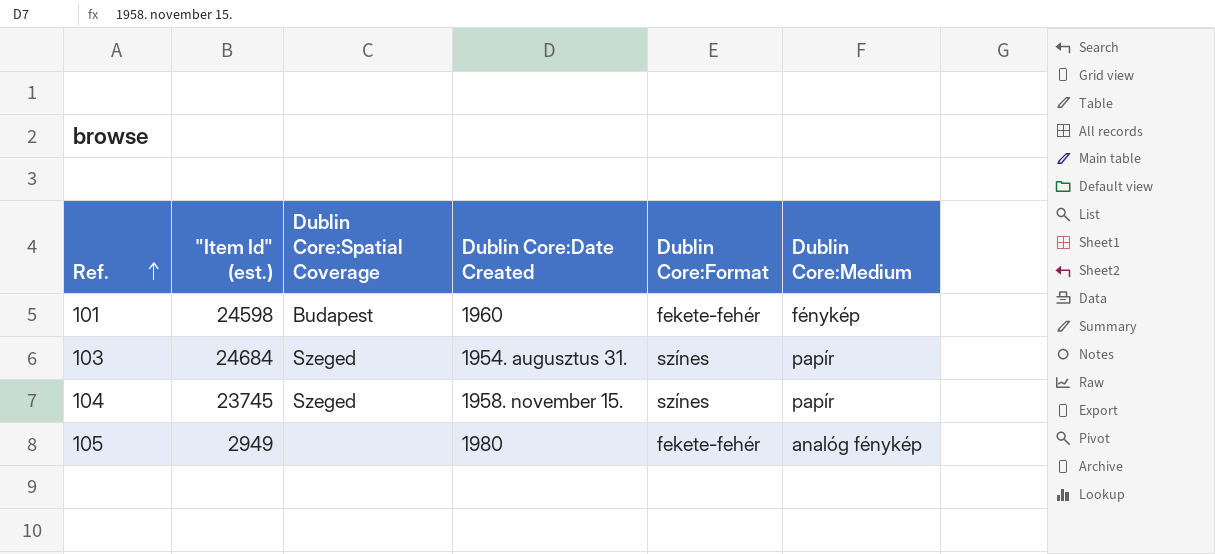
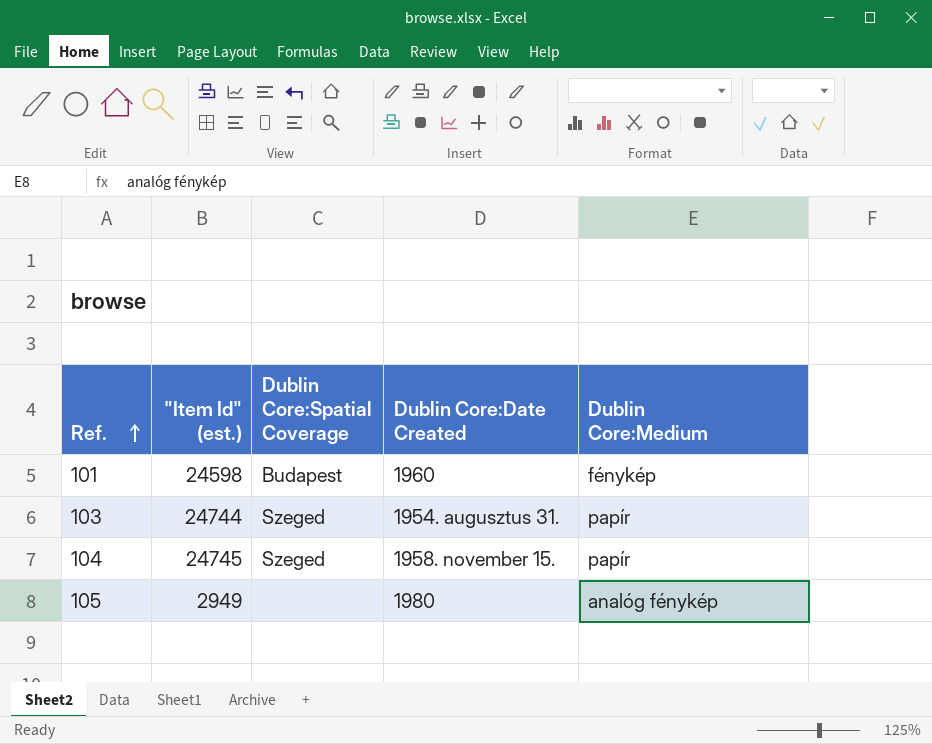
column Dublin Core:Format | position: 5 -> none
103 | "Item Id" (est.): 24684 -> 24744
104 | "Item Id" (est.): 23745 -> 24745

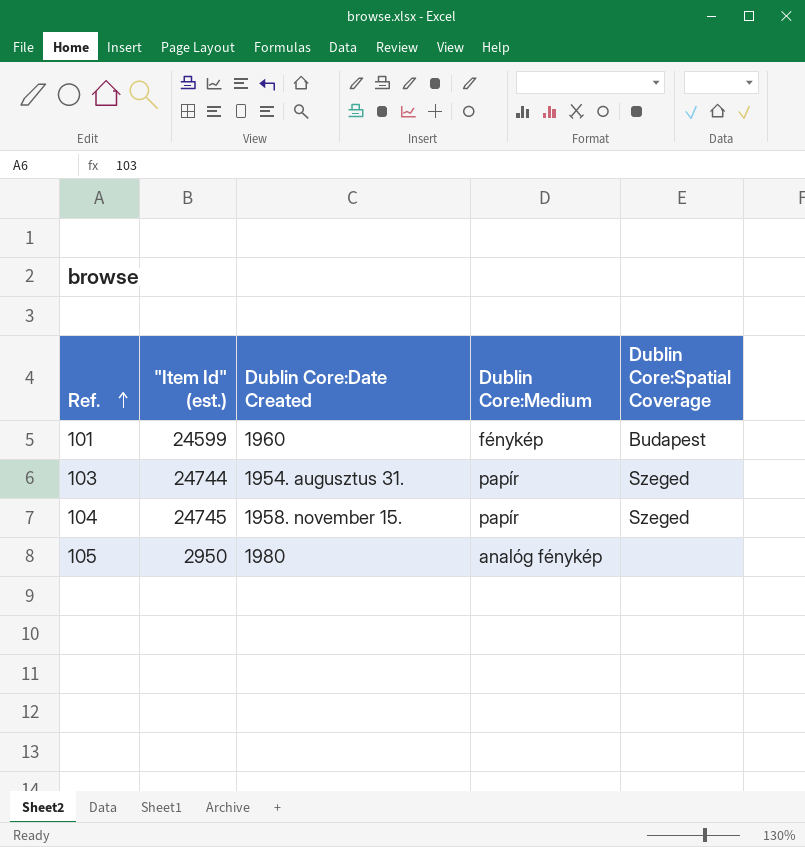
column Dublin Core:Spatial Coverage | position: 3 -> 5
101 | "Item Id" (est.): 24598 -> 24599
105 | "Item Id" (est.): 2949 -> 2950

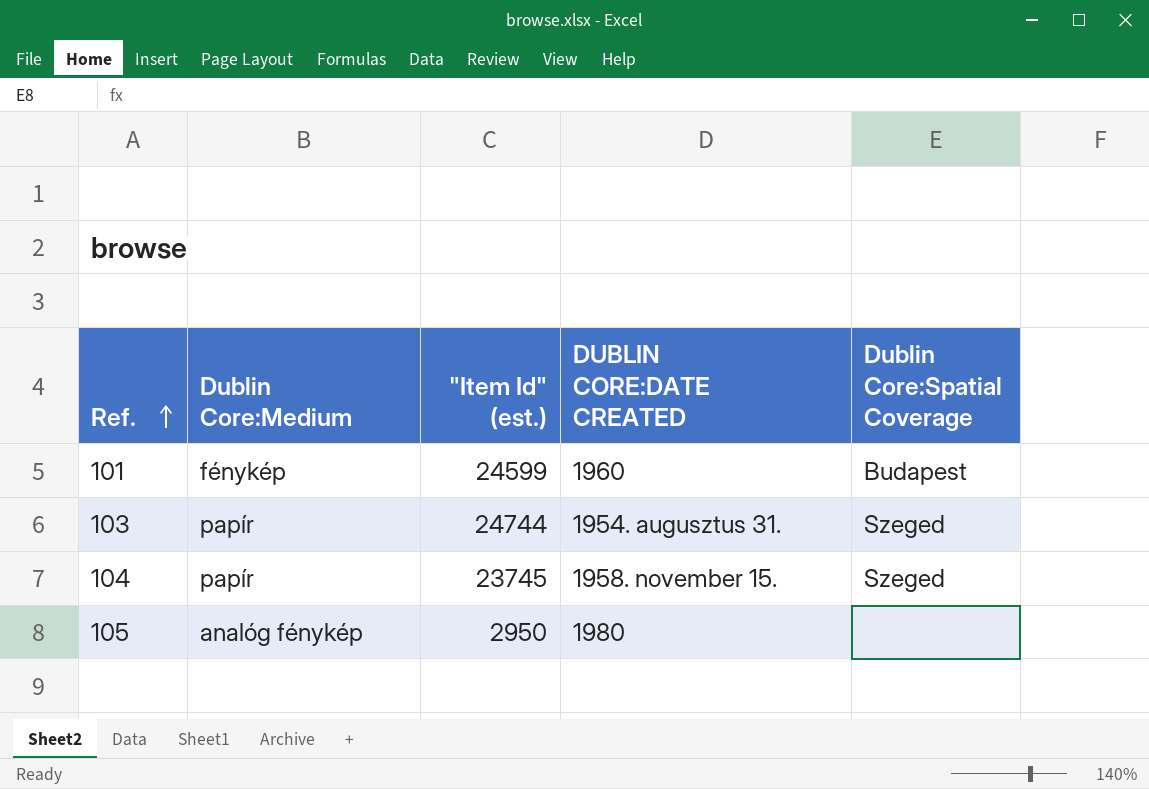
column Dublin Core:Medium | position: 4 -> 2
column name: Dublin Core:Date Created -> DUBLIN CORE:DATE CREATED
104 | "Item Id" (est.): 24745 -> 23745

